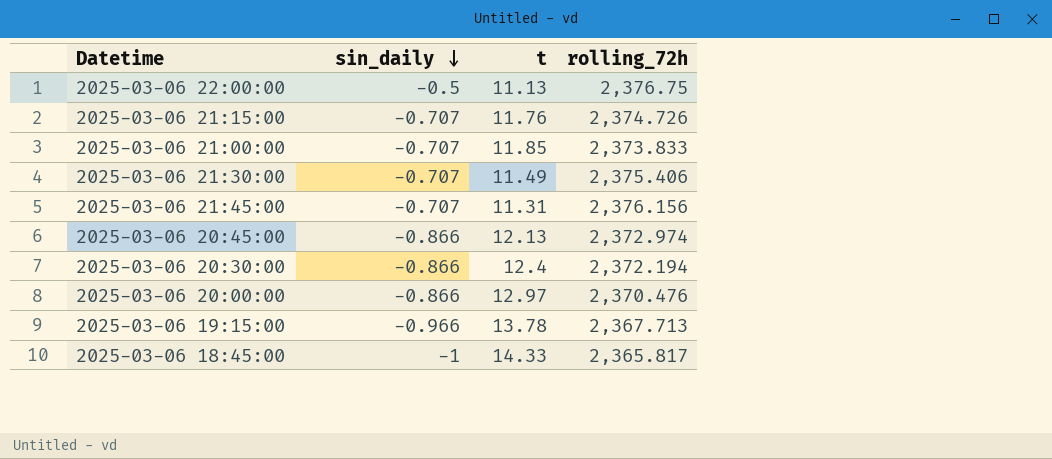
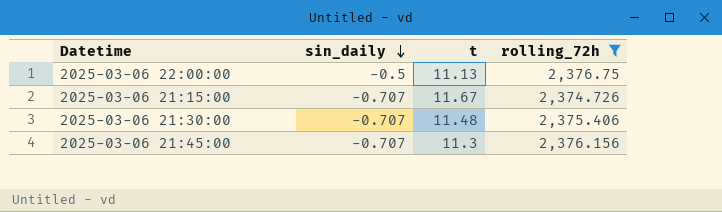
filter: none -> rolling_72h >= 2,374.726
2025-03-06 21:15:00 | t: 11.76 -> 11.67
2025-03-06 21:30:00 | t: 11.49 -> 11.48
2025-03-06 21:45:00 | t: 11.31 -> 11.3

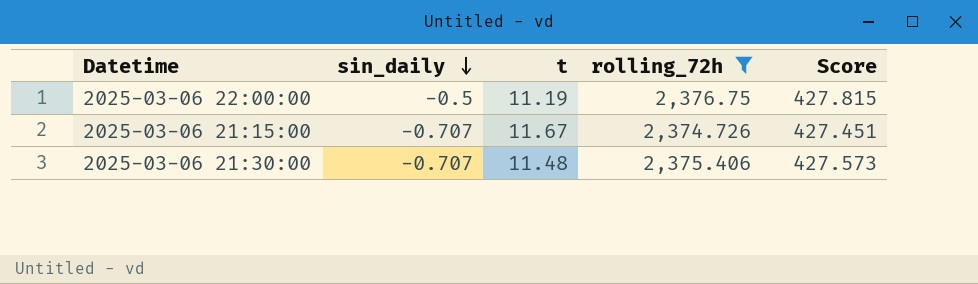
column Score | formula: none -> [rolling_72h] * 0.18
row 2025-03-06 21:45:00: -0.707 | 11.3 | 2,376.156 -> none
2025-03-06 22:00:00 | t: 11.13 -> 11.19

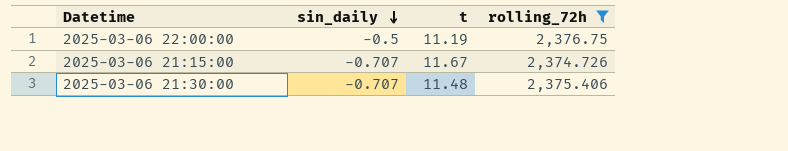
column Score | formula: [rolling_72h] * 0.18 -> none

